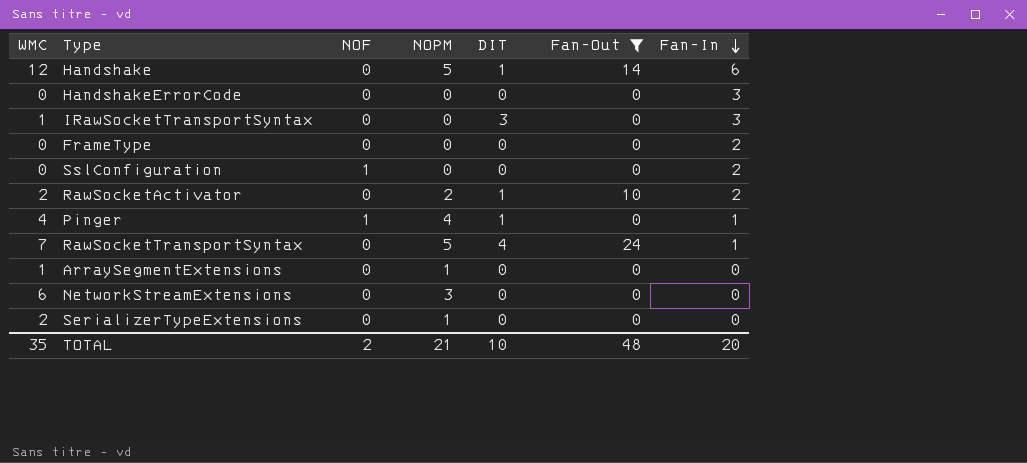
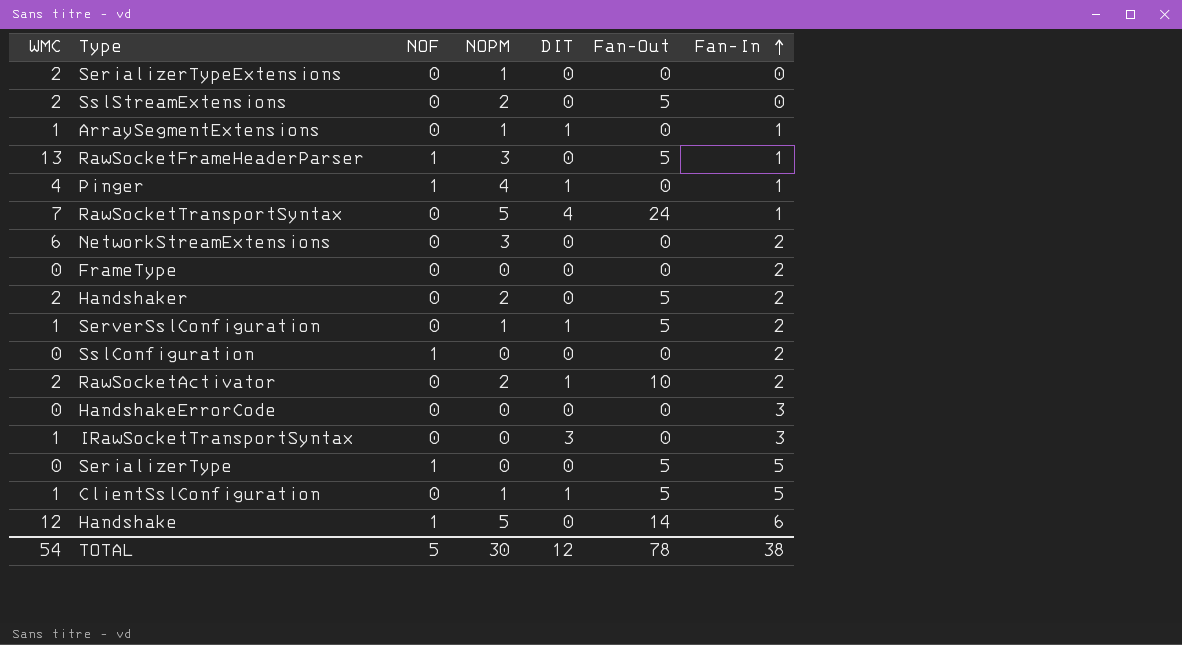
filter: Fan-Out != 5 -> none
row order: Fan-In descending -> Fan-In ascending
ArraySegmentExtensions | DIT: 0 -> 1
ArraySegmentExtensions | Fan-In: 0 -> 1
NetworkStreamExtensions | Fan-In: 0 -> 2
Handshake | NOF: 0 -> 1
Handshake | DIT: 1 -> 0
TOTAL | WMC: 35 -> 54
TOTAL | NOF: 2 -> 5
TOTAL | NOPM: 21 -> 30
TOTAL | DIT: 10 -> 12
TOTAL | Fan-Out: 48 -> 78
TOTAL | Fan-In: 20 -> 38

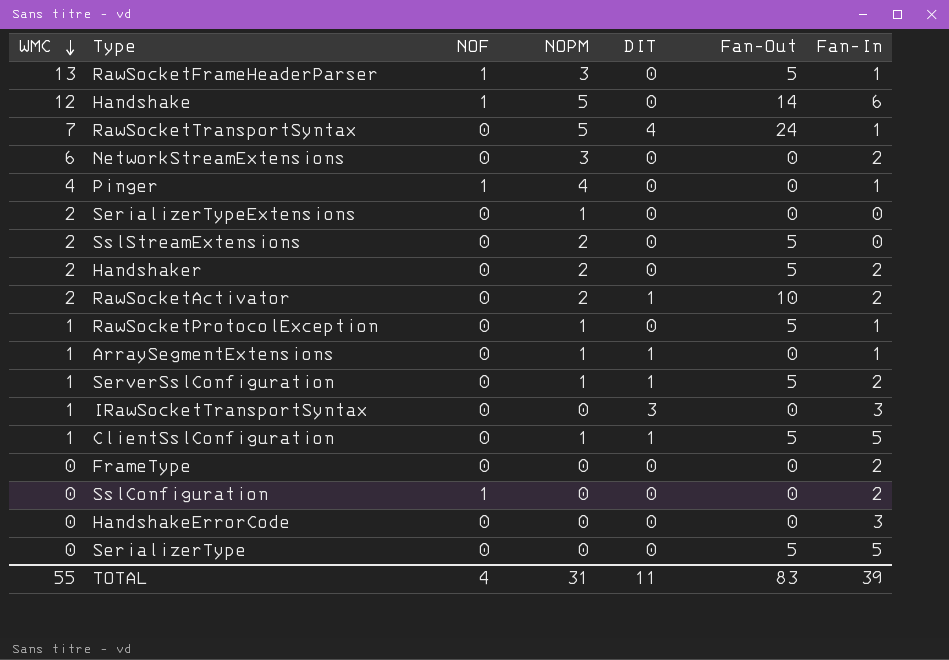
row order: Fan-In ascending -> WMC descending
Pinger | DIT: 1 -> 0
row RawSocketProtocolException: none -> 1 | 0 | 1 | 0 | 5 | 1
SerializerType | NOF: 1 -> 0
TOTAL | WMC: 54 -> 55
TOTAL | NOF: 5 -> 4
TOTAL | NOPM: 30 -> 31
TOTAL | DIT: 12 -> 11
TOTAL | Fan-Out: 78 -> 83
TOTAL | Fan-In: 38 -> 39

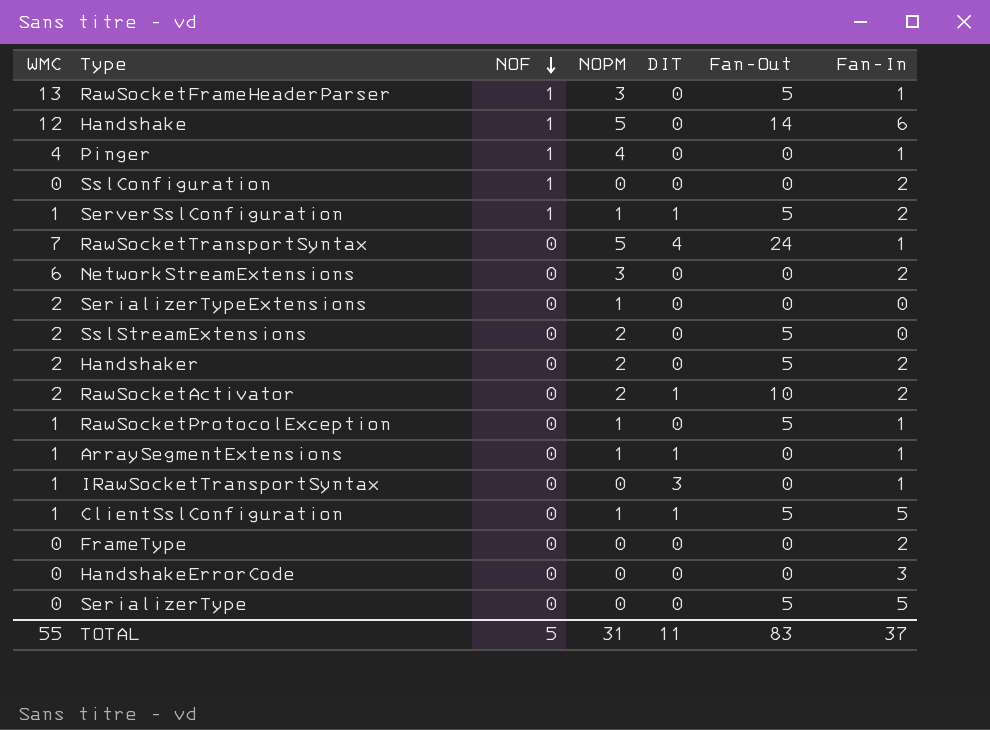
row order: WMC descending -> NOF descending
ServerSslConfiguration | NOF: 0 -> 1
IRawSocketTransportSyntax | Fan-In: 3 -> 1
TOTAL | NOF: 4 -> 5
TOTAL | Fan-In: 39 -> 37

